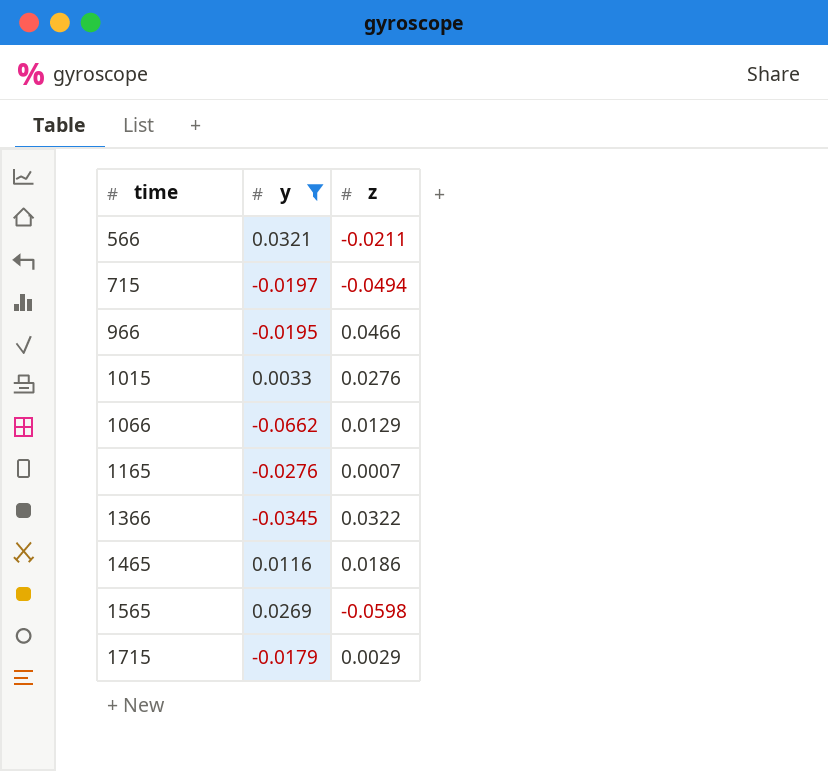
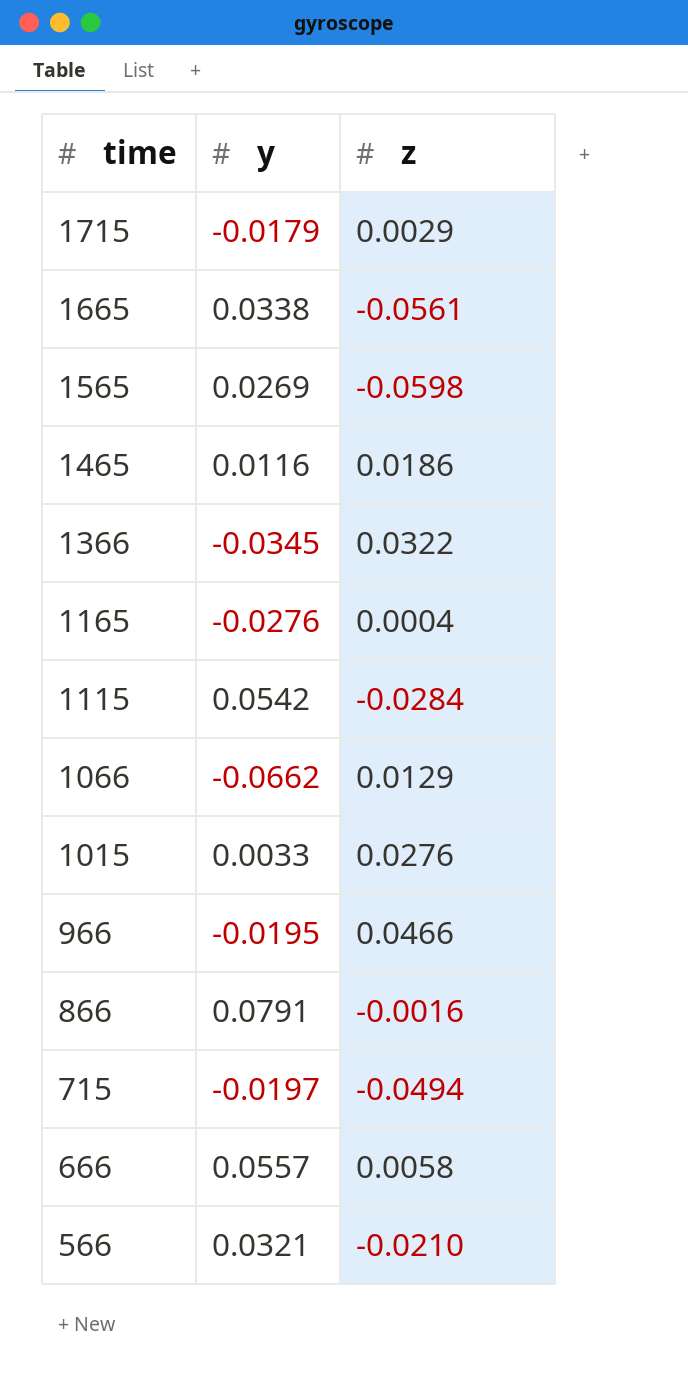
filter: y <= 0.0321 -> none
row order: time ascending -> time descending
1165 | z: 0.0007 -> 0.0004
566 | z: -0.0211 -> -0.0210

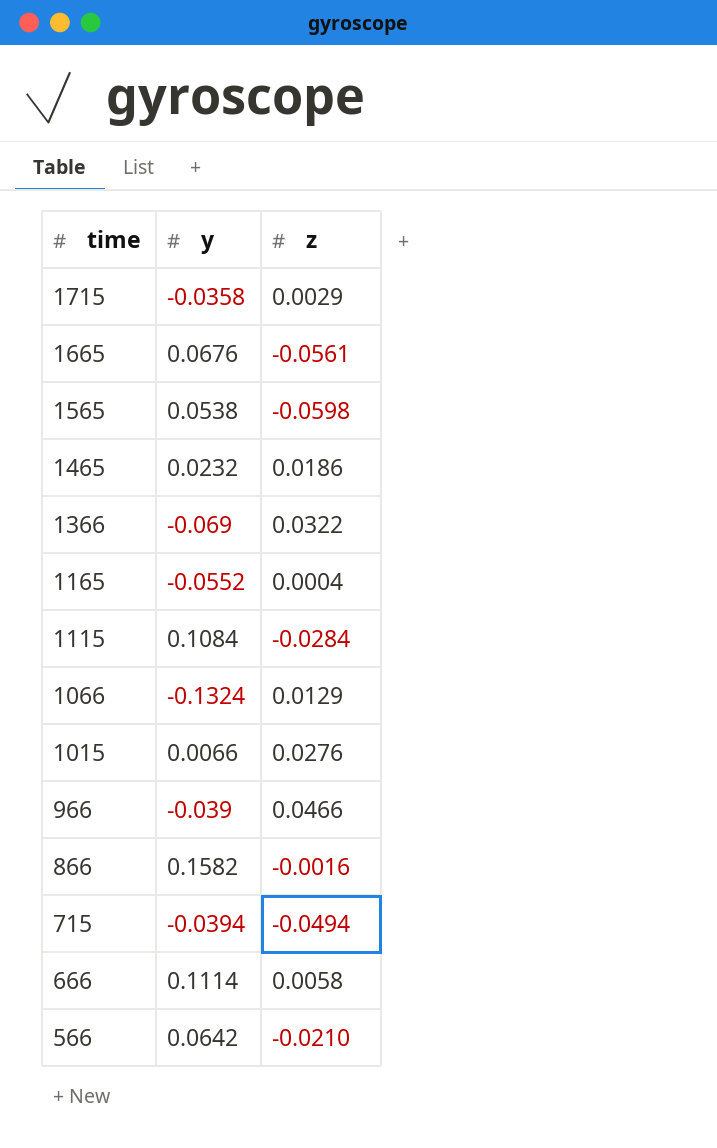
1715 | y: -0.0179 -> -0.0358
1665 | y: 0.0338 -> 0.0676
1565 | y: 0.0269 -> 0.0538
1465 | y: 0.0116 -> 0.0232
1366 | y: -0.0345 -> -0.069
1165 | y: -0.0276 -> -0.0552
1115 | y: 0.0542 -> 0.1084
1066 | y: -0.0662 -> -0.1324
1015 | y: 0.0033 -> 0.0066
966 | y: -0.0195 -> -0.039
866 | y: 0.0791 -> 0.1582
715 | y: -0.0197 -> -0.0394
666 | y: 0.0557 -> 0.1114
566 | y: 0.0321 -> 0.0642

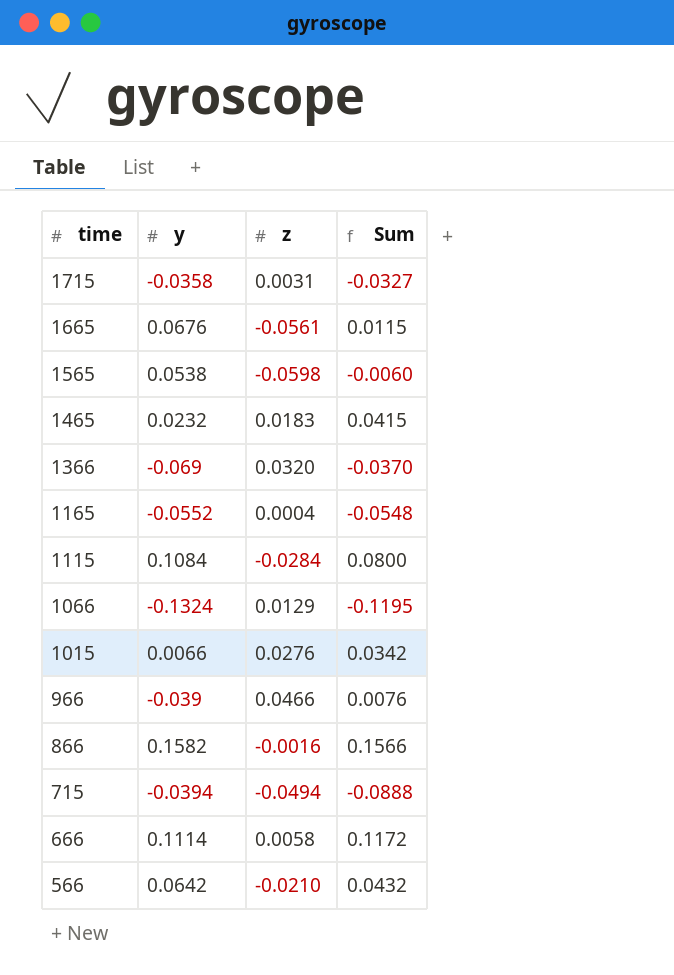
column Sum | formula: none -> [y] + [z]
1715 | z: 0.0029 -> 0.0031
1465 | z: 0.0186 -> 0.0183
1366 | z: 0.0322 -> 0.0320

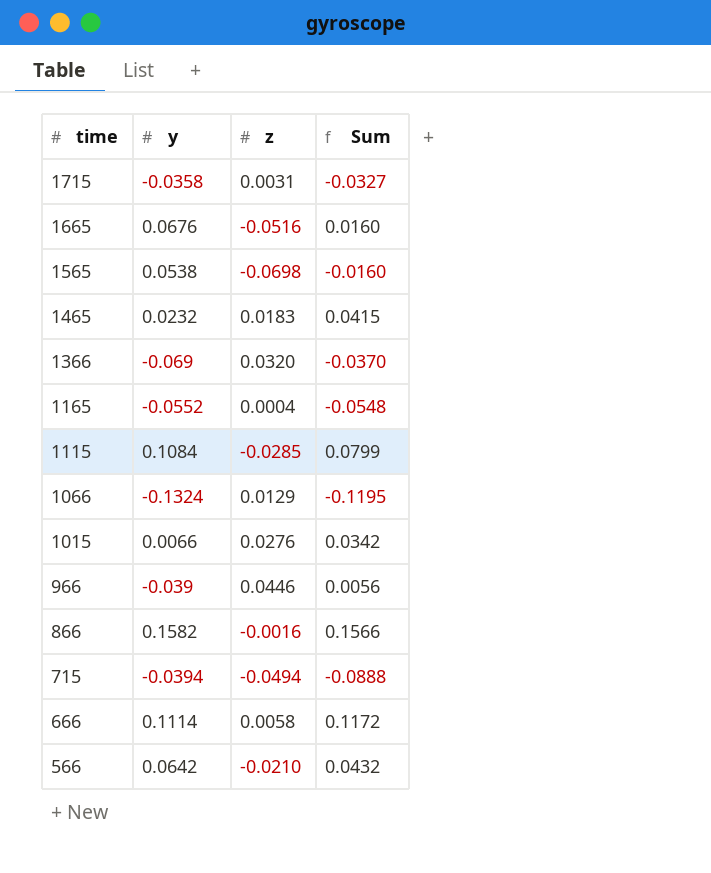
1665 | z: -0.0561 -> -0.0516
1665 | Sum: 0.0115 -> 0.0160
1565 | z: -0.0598 -> -0.0698
1565 | Sum: -0.0060 -> -0.0160
1115 | z: -0.0284 -> -0.0285
1115 | Sum: 0.0800 -> 0.0799
966 | z: 0.0466 -> 0.0446
966 | Sum: 0.0076 -> 0.0056

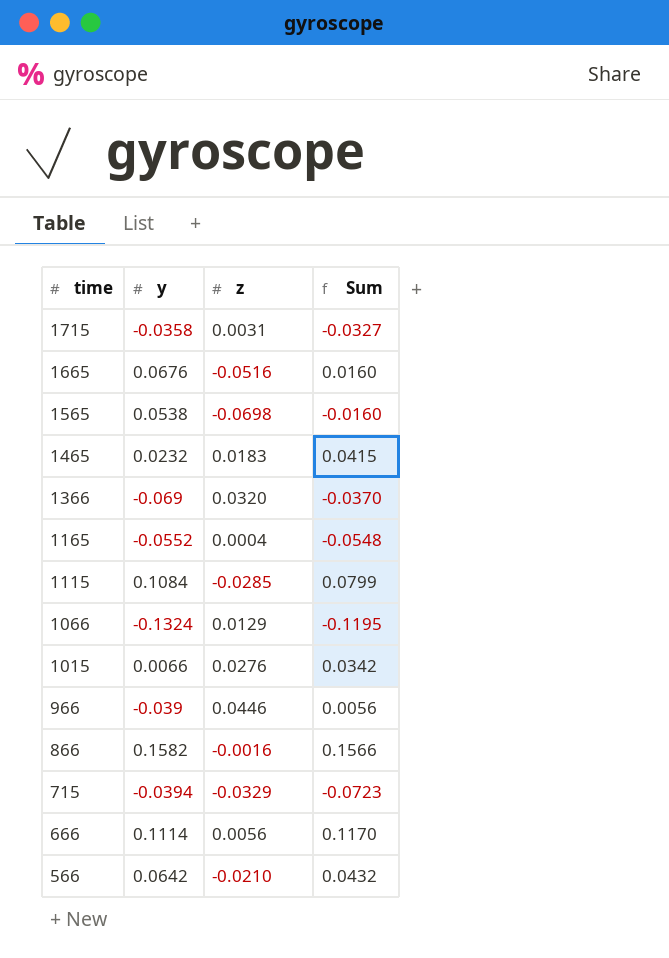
715 | z: -0.0494 -> -0.0329
715 | Sum: -0.0888 -> -0.0723
666 | z: 0.0058 -> 0.0056
666 | Sum: 0.1172 -> 0.1170

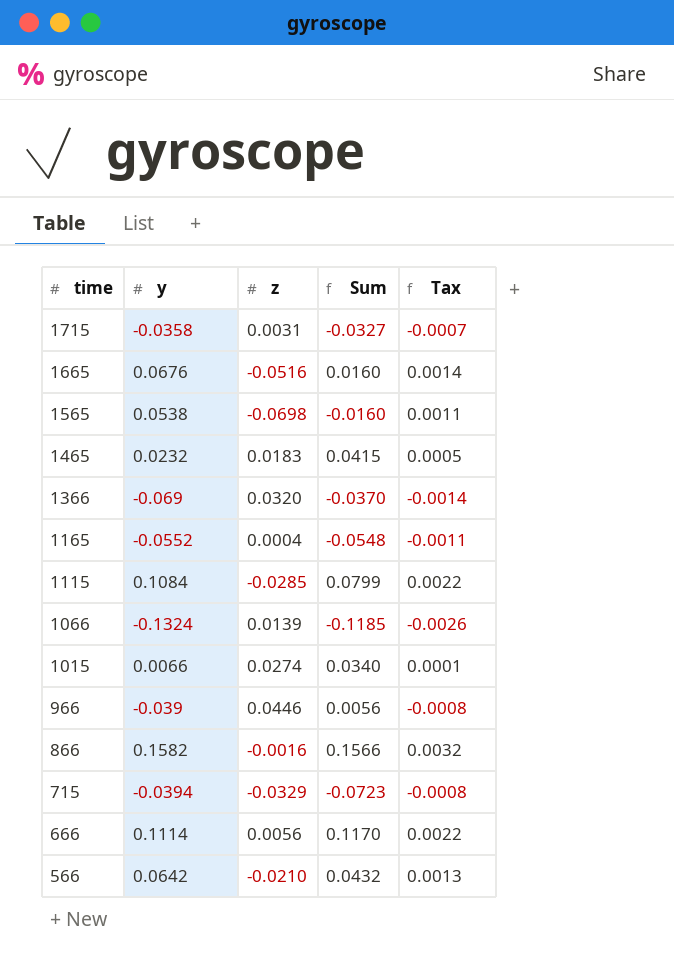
column Tax | formula: none -> [y] * 0.02
1066 | z: 0.0129 -> 0.0139
1066 | Sum: -0.1195 -> -0.1185
1015 | z: 0.0276 -> 0.0274
1015 | Sum: 0.0342 -> 0.0340

